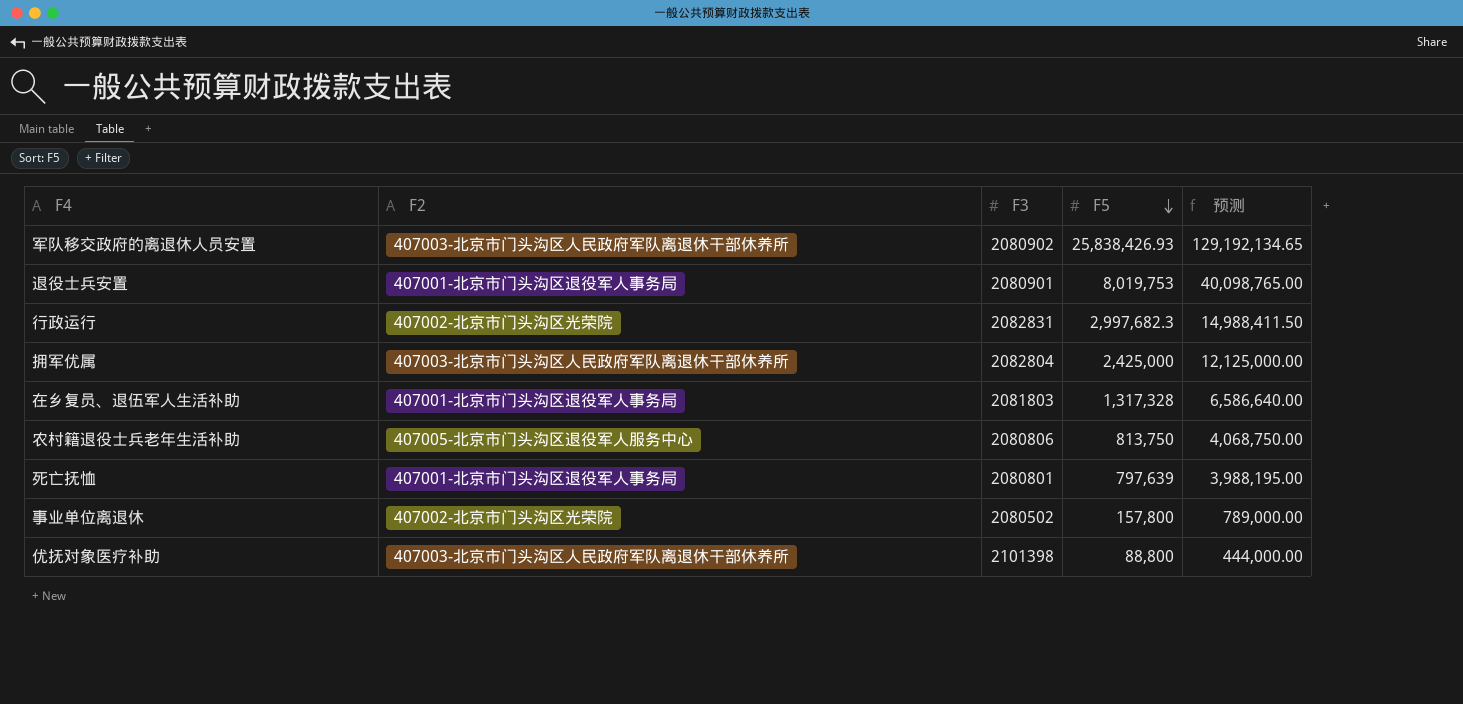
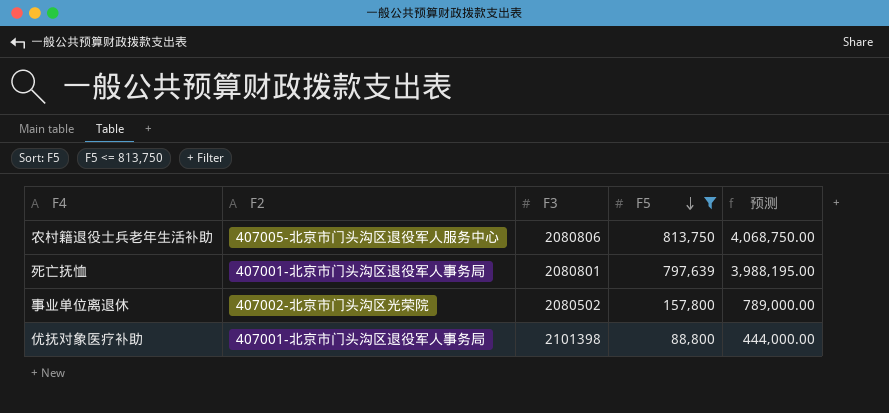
filter: none -> F5 <= 813,750
优抚对象医疗补助 | F2: 407003-北京市门头沟区人民政府军队离退休干部休养所 -> 407001-北京市门头沟区退役军人事务局

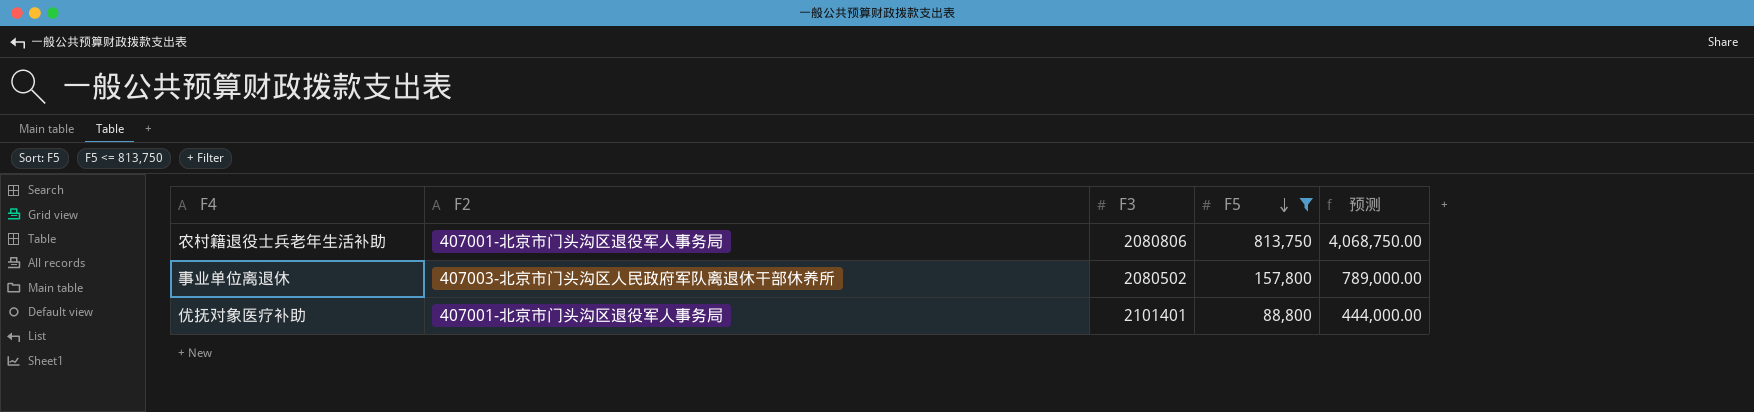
row 死亡抚恤: 407001-北京市门头沟区退役军人事务局 | 2080801 | 797,639 | 3,988,195.00 -> none
农村籍退役士兵老年生活补助 | F2: 407005-北京市门头沟区退役军人服务中心 -> 407001-北京市门头沟区退役军人事务局
事业单位离退休 | F2: 407002-北京市门头沟区光荣院 -> 407003-北京市门头沟区人民政府军队离退休干部休养所
优抚对象医疗补助 | F3: 2101398 -> 2101401

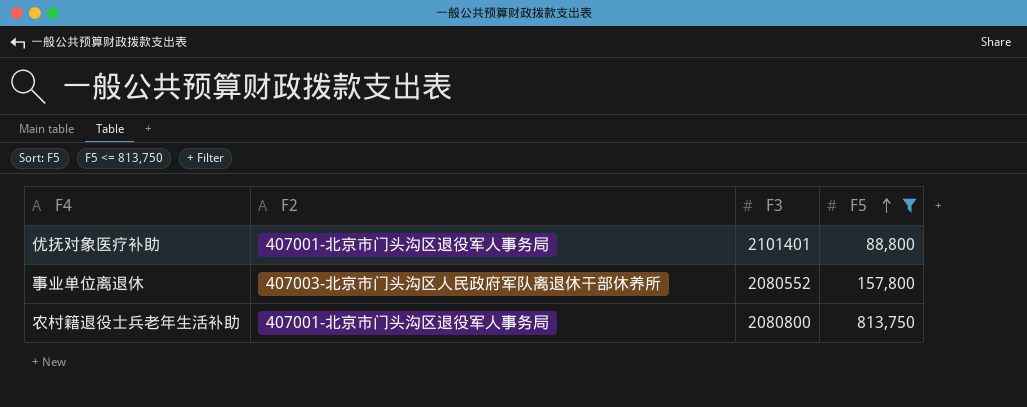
row order: F5 descending -> F5 ascending
column 预测 | formula: [F5] * 5 -> none
事业单位离退休 | F3: 2080502 -> 2080552
农村籍退役士兵老年生活补助 | F3: 2080806 -> 2080800

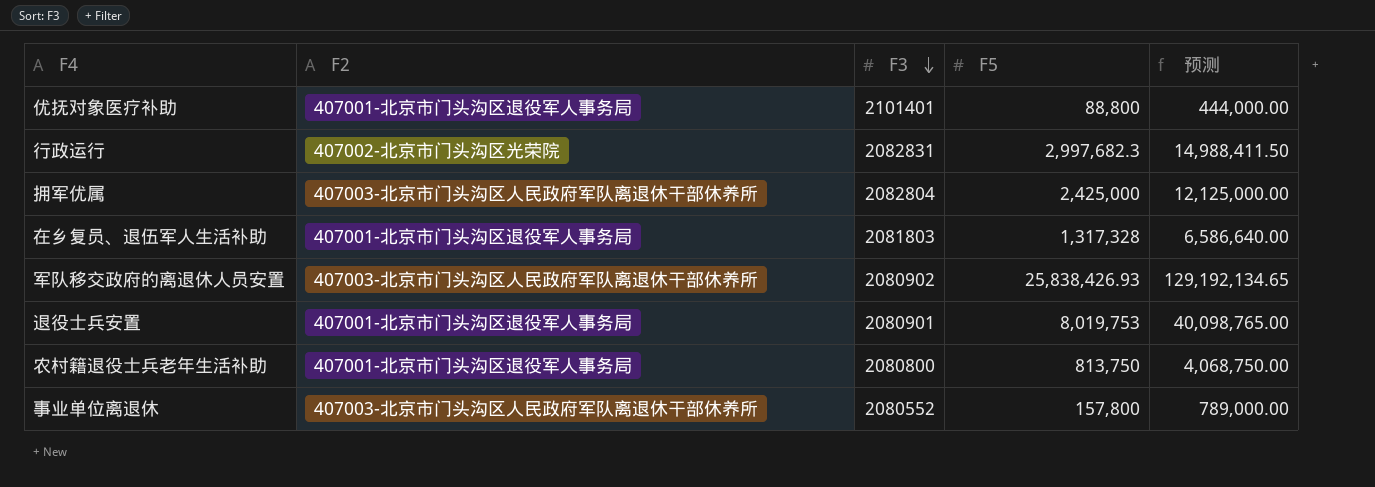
filter: F5 <= 813,750 -> none
row order: F5 ascending -> F3 descending
column 预测 | formula: none -> [F5] * 5

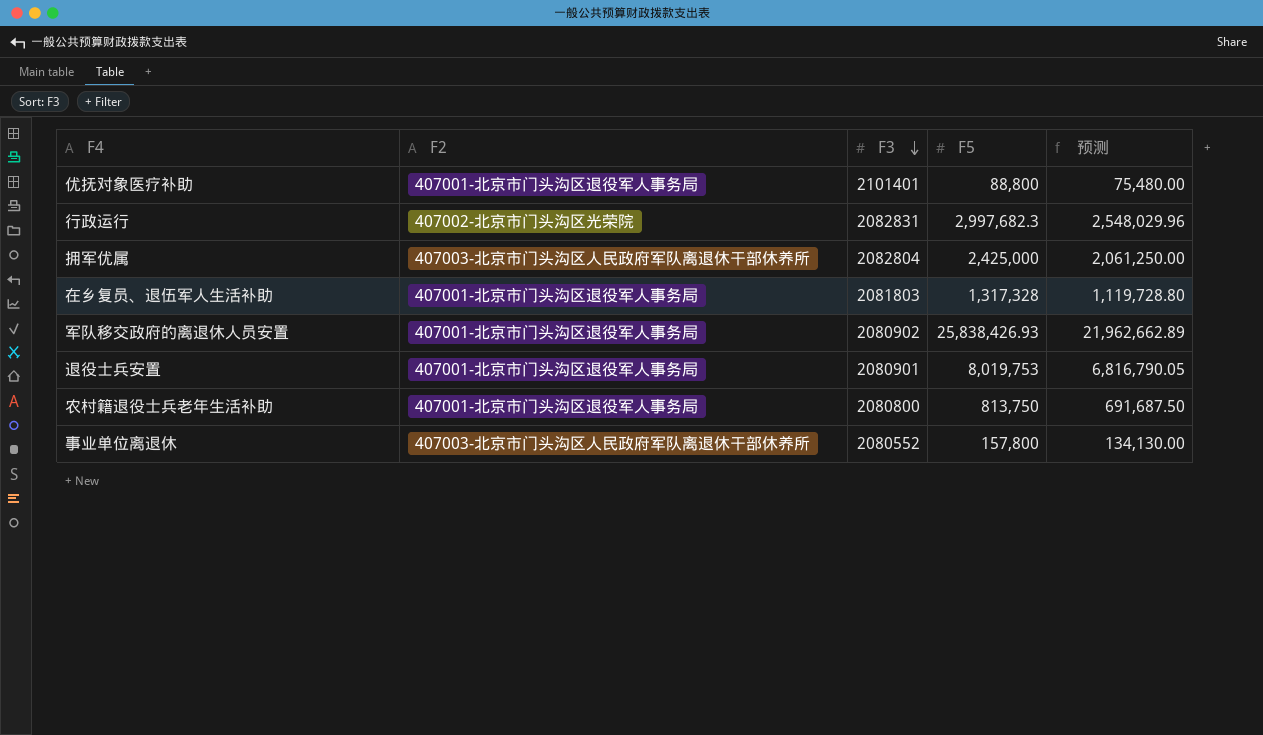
column 预测 | formula: [F5] * 5 -> [F5] * 0.85
军队移交政府的离退休人员安置 | F2: 407003-北京市门头沟区人民政府军队离退休干部休养所 -> 407001-北京市门头沟区退役军人事务局

